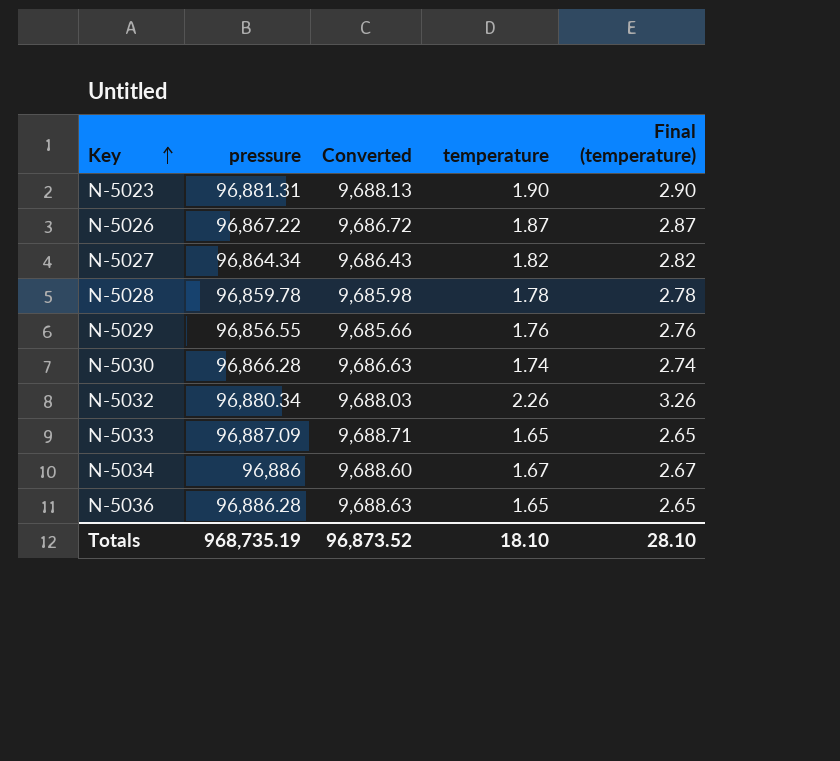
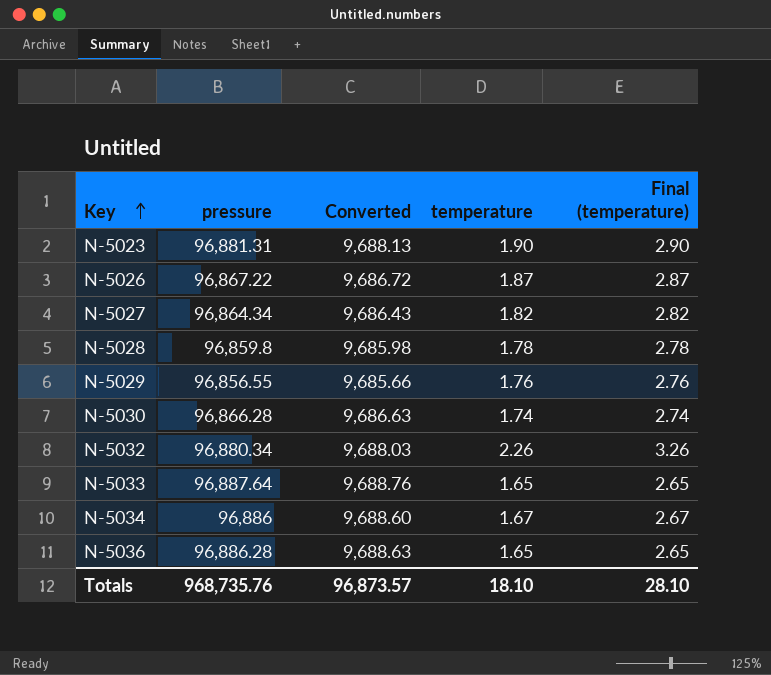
N-5028 | pressure: 96,859.78 -> 96,859.8
N-5033 | pressure: 96,887.09 -> 96,887.64
N-5033 | Converted: 9,688.71 -> 9,688.76
Totals | pressure: 968,735.19 -> 968,735.76
Totals | Converted: 96,873.52 -> 96,873.57

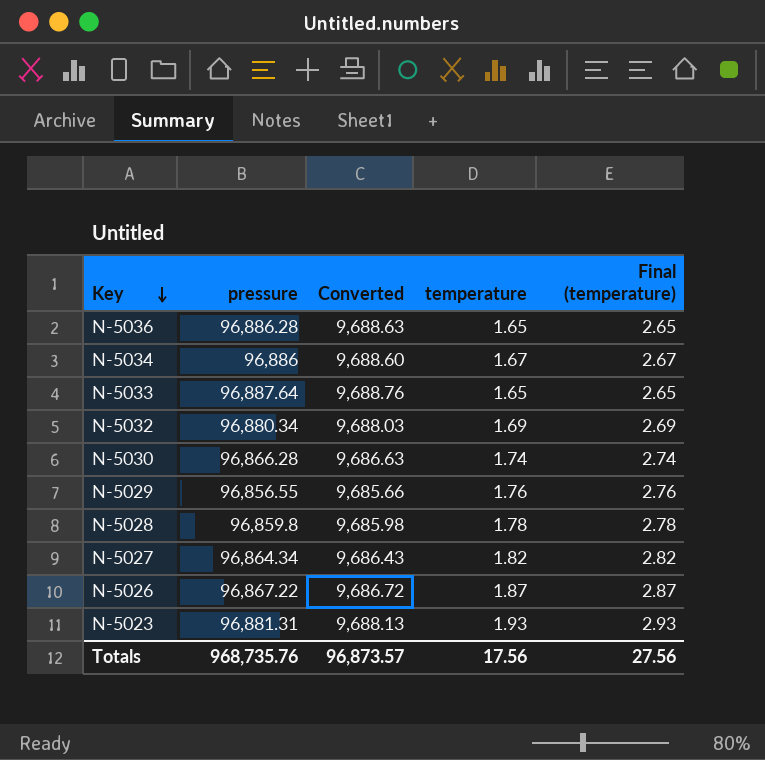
row order: Key ascending -> Key descending
N-5032 | temperature: 2.26 -> 1.69
N-5032 | Final (temperature): 3.26 -> 2.69
N-5023 | temperature: 1.90 -> 1.93
N-5023 | Final (temperature): 2.90 -> 2.93
Totals | temperature: 18.10 -> 17.56
Totals | Final (temperature): 28.10 -> 27.56

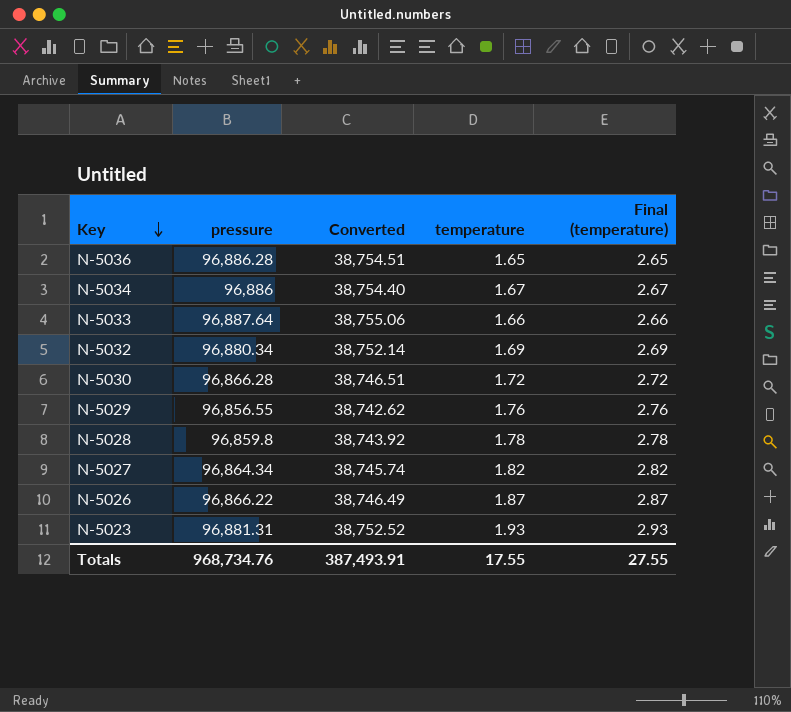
column Converted | formula: [pressure] * 0.1 -> [pressure] * 0.4
N-5033 | temperature: 1.65 -> 1.66
N-5033 | Final (temperature): 2.65 -> 2.66
N-5030 | temperature: 1.74 -> 1.72
N-5030 | Final (temperature): 2.74 -> 2.72
N-5026 | pressure: 96,867.22 -> 96,866.22
Totals | pressure: 968,735.76 -> 968,734.76
Totals | Converted: 96,873.57 -> 387,493.91
Totals | temperature: 17.56 -> 17.55
Totals | Final (temperature): 27.56 -> 27.55

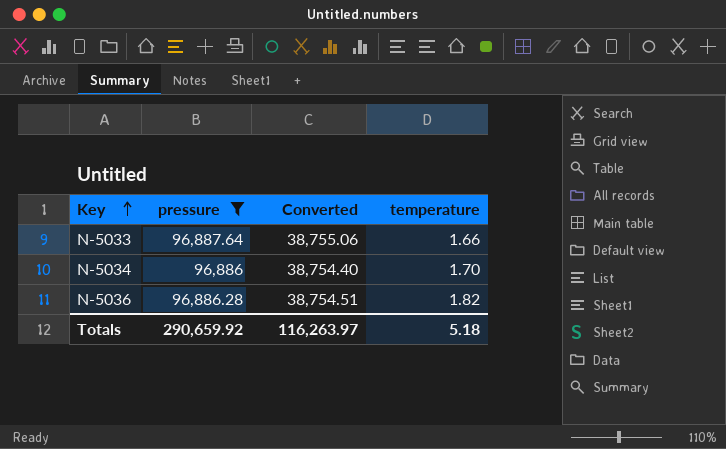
filter: none -> pressure >= 96,886
row order: Key descending -> Key ascending
column Final (temperature) | formula: [temperature] + 1 -> none
N-5034 | temperature: 1.67 -> 1.70
N-5036 | temperature: 1.65 -> 1.82
Totals | pressure: 968,734.76 -> 290,659.92
Totals | Converted: 387,493.91 -> 116,263.97
Totals | temperature: 17.55 -> 5.18

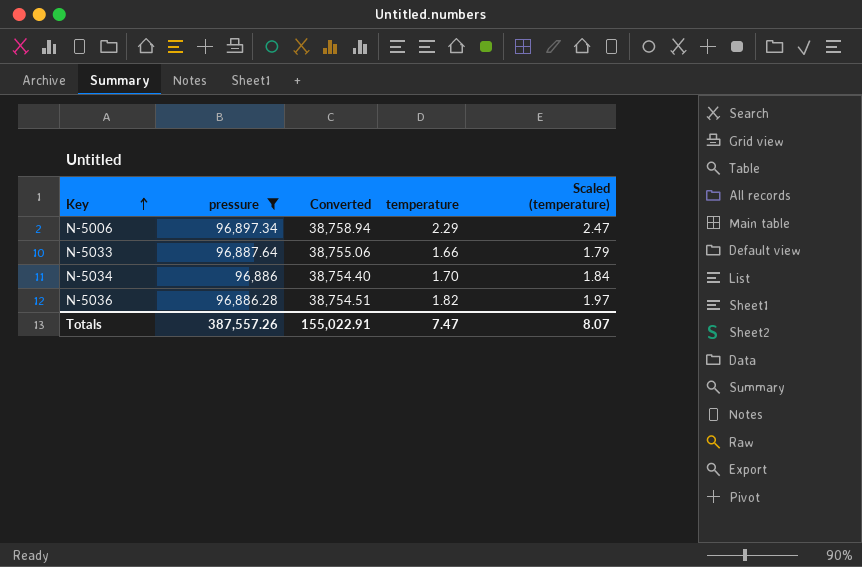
column Scaled (temperature) | formula: none -> [temperature] * 1.08
row N-5006: none -> 96,897.34 | 38,758.94 | 2.29 | 2.47
Totals | pressure: 290,659.92 -> 387,557.26
Totals | Converted: 116,263.97 -> 155,022.91
Totals | temperature: 5.18 -> 7.47

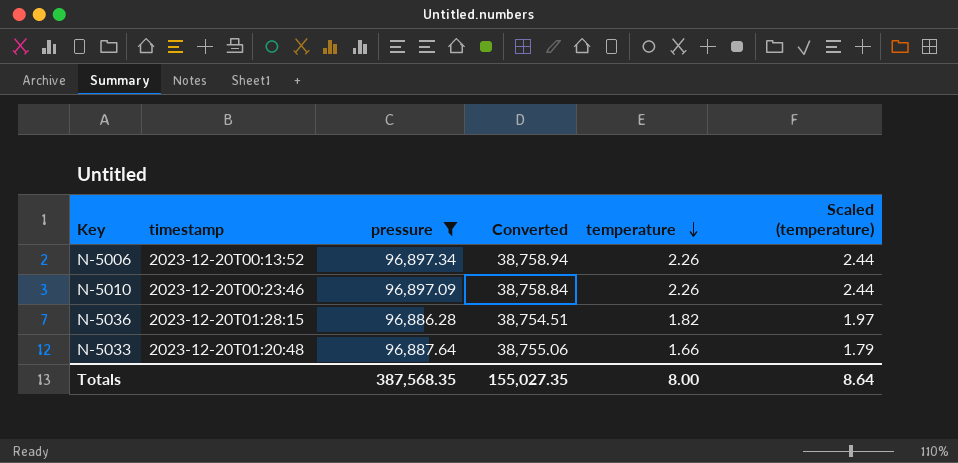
row order: Key ascending -> temperature descending
column timestamp | position: none -> 2
row N-5034: 96,886 | 38,754.40 | 1.70 | 1.84 -> none
N-5006 | temperature: 2.29 -> 2.26
N-5006 | Scaled (temperature): 2.47 -> 2.44
row N-5010: none -> 2023-12-20T00:23:46 | 96,897.09 | 38,758.84 | 2.26 | 2.44
Totals | pressure: 387,557.26 -> 387,568.35
Totals | Converted: 155,022.91 -> 155,027.35
Totals | temperature: 7.47 -> 8.00
Totals | Scaled (temperature): 8.07 -> 8.64

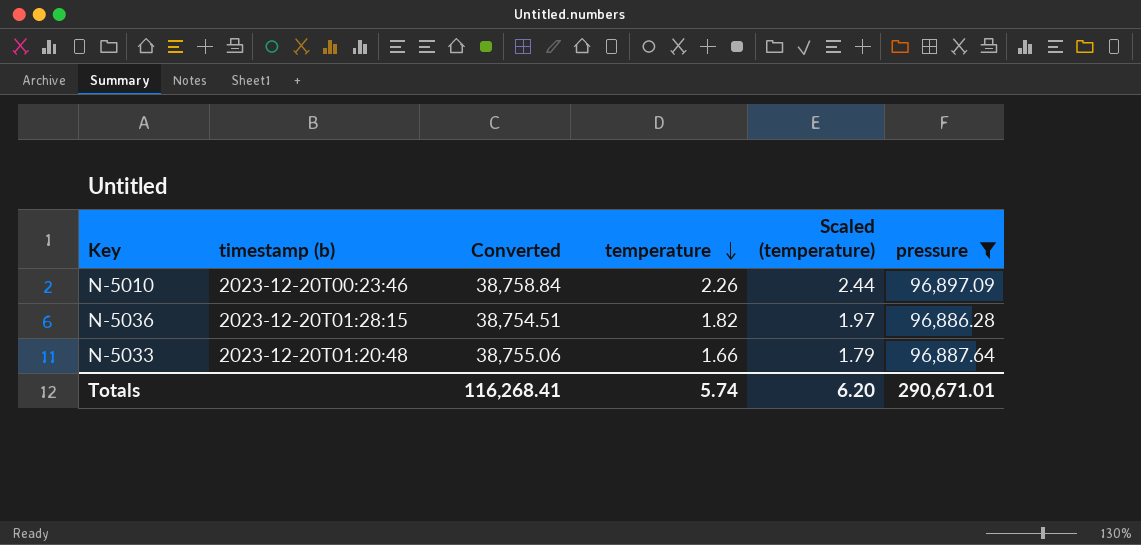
column name: timestamp -> timestamp (b)
column pressure | position: 3 -> 6
row N-5006: 2023-12-20T00:13:52 | 96,897.34 | 38,758.94 | 2.26 | 2.44 -> none
Totals | Converted: 155,027.35 -> 116,268.41
Totals | temperature: 8.00 -> 5.74
Totals | Scaled (temperature): 8.64 -> 6.20
Totals | pressure: 387,568.35 -> 290,671.01

